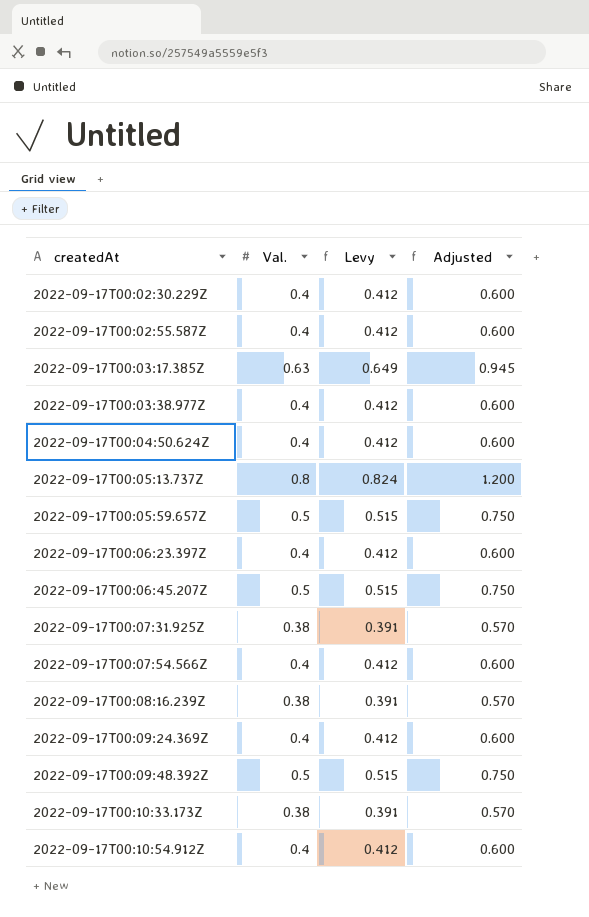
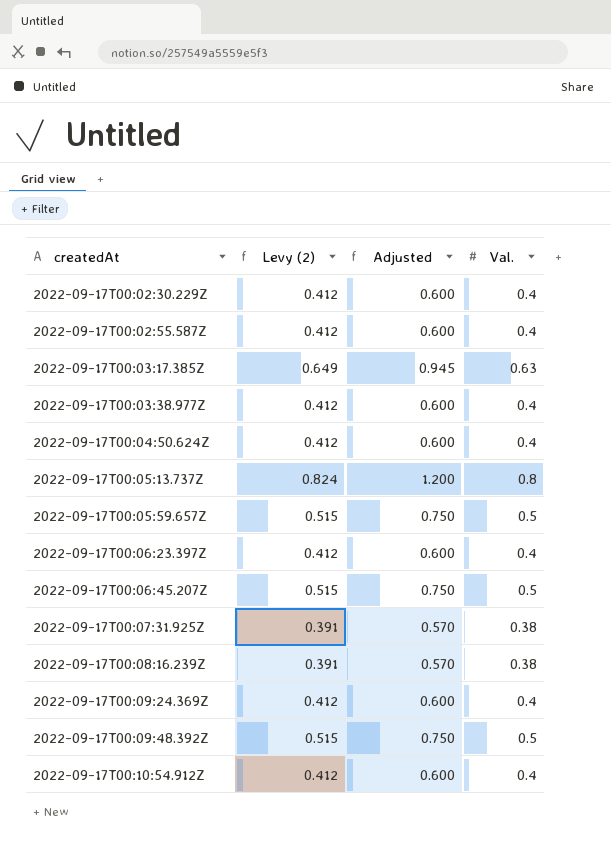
column name: Levy -> Levy (2)
column Val. | position: 2 -> 4
row 2022-09-17T00:07:54.566Z: 0.4 | 0.412 | 0.600 -> none
row 2022-09-17T00:10:33.173Z: 0.38 | 0.391 | 0.570 -> none

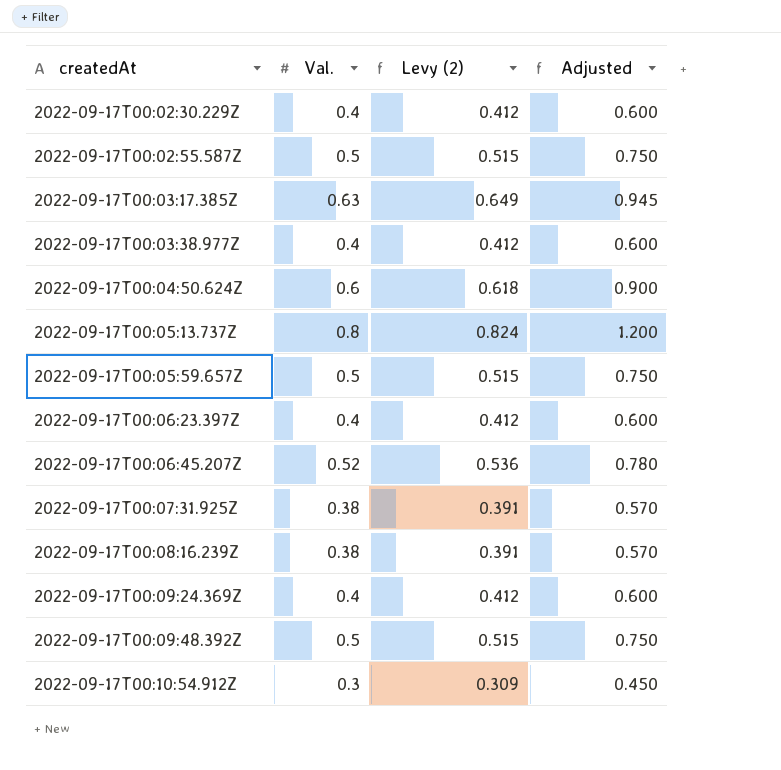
column Val. | position: 4 -> 2
2022-09-17T00:02:55.587Z | Val.: 0.4 -> 0.5
2022-09-17T00:02:55.587Z | Levy (2): 0.412 -> 0.515
2022-09-17T00:02:55.587Z | Adjusted: 0.600 -> 0.750
2022-09-17T00:04:50.624Z | Val.: 0.4 -> 0.6
2022-09-17T00:04:50.624Z | Levy (2): 0.412 -> 0.618
2022-09-17T00:04:50.624Z | Adjusted: 0.600 -> 0.900
2022-09-17T00:06:45.207Z | Val.: 0.5 -> 0.52
2022-09-17T00:06:45.207Z | Levy (2): 0.515 -> 0.536
2022-09-17T00:06:45.207Z | Adjusted: 0.750 -> 0.780
2022-09-17T00:10:54.912Z | Val.: 0.4 -> 0.3
2022-09-17T00:10:54.912Z | Levy (2): 0.412 -> 0.309
2022-09-17T00:10:54.912Z | Adjusted: 0.600 -> 0.450

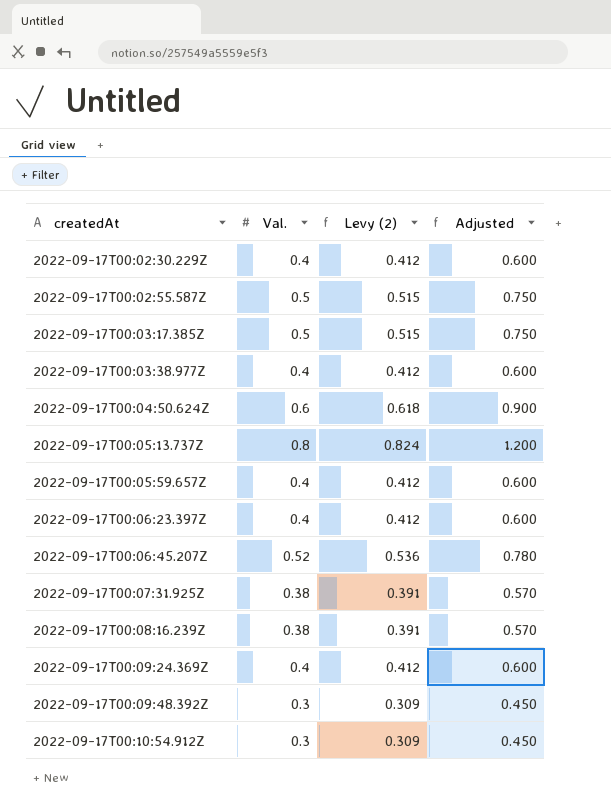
2022-09-17T00:03:17.385Z | Val.: 0.63 -> 0.5
2022-09-17T00:03:17.385Z | Levy (2): 0.649 -> 0.515
2022-09-17T00:03:17.385Z | Adjusted: 0.945 -> 0.750
2022-09-17T00:05:59.657Z | Val.: 0.5 -> 0.4
2022-09-17T00:05:59.657Z | Levy (2): 0.515 -> 0.412
2022-09-17T00:05:59.657Z | Adjusted: 0.750 -> 0.600
2022-09-17T00:09:48.392Z | Val.: 0.5 -> 0.3
2022-09-17T00:09:48.392Z | Levy (2): 0.515 -> 0.309
2022-09-17T00:09:48.392Z | Adjusted: 0.750 -> 0.450

